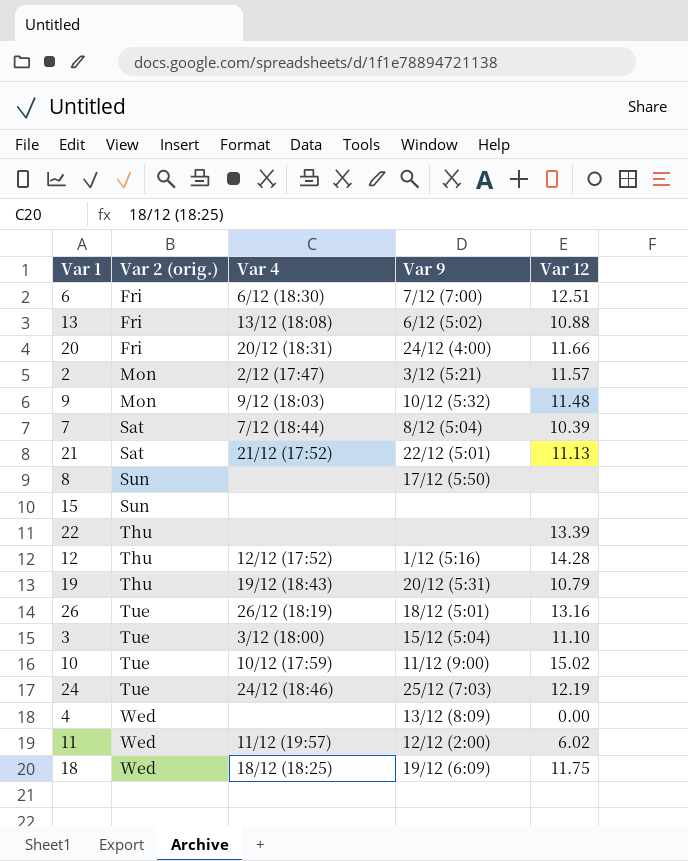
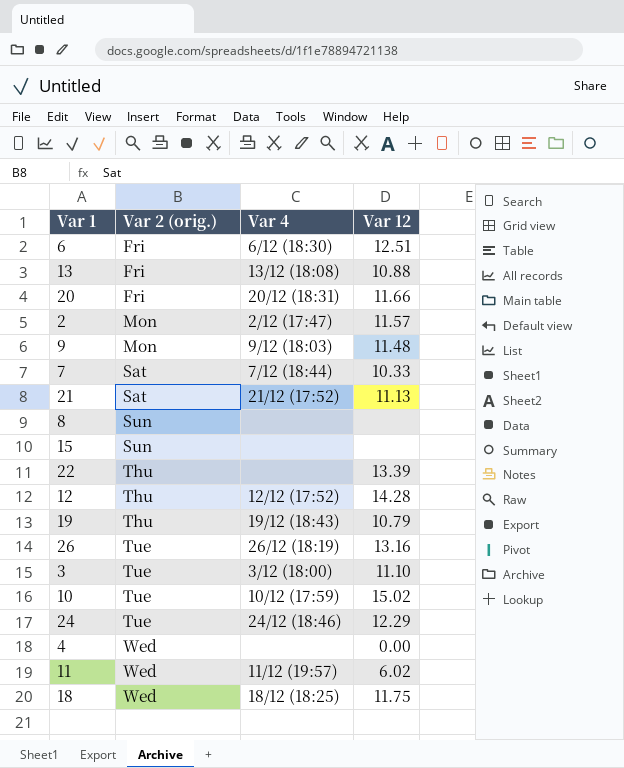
column Var 9 | position: 4 -> none
7 | Var 12: 10.39 -> 10.33
24 | Var 12: 12.19 -> 12.29

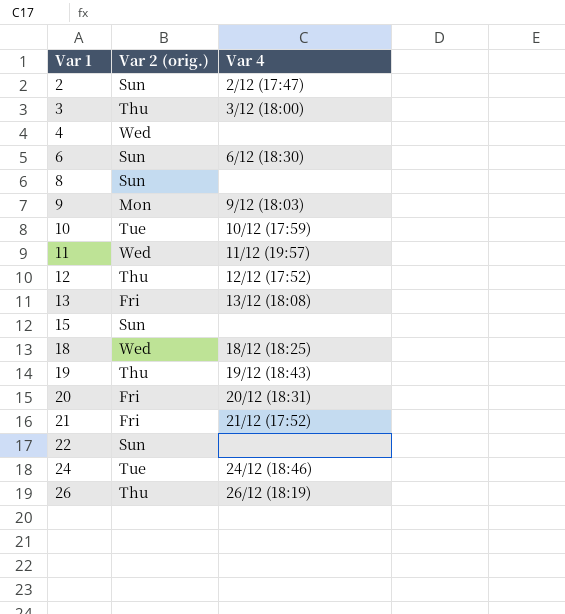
row order: Var 2 (orig.) ascending -> Var 1 ascending
column Var 12 | position: 4 -> none
row 7: Sat | 7/12 (18:44) | 10.33 -> none
2 | Var 2 (orig.): Mon -> Sun
3 | Var 2 (orig.): Tue -> Thu
6 | Var 2 (orig.): Fri -> Sun
21 | Var 2 (orig.): Sat -> Fri
22 | Var 2 (orig.): Thu -> Sun
26 | Var 2 (orig.): Tue -> Thu

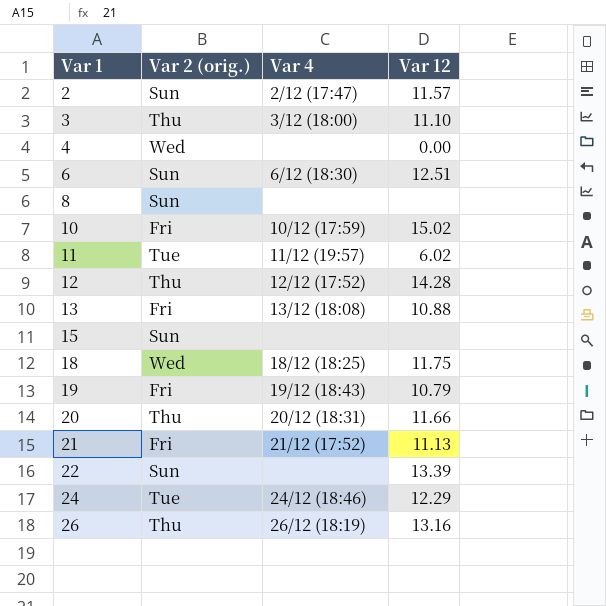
column Var 12 | position: none -> 4
row 9: Mon | 9/12 (18:03) -> none
10 | Var 2 (orig.): Tue -> Fri
11 | Var 2 (orig.): Wed -> Tue
19 | Var 2 (orig.): Thu -> Fri
20 | Var 2 (orig.): Fri -> Thu

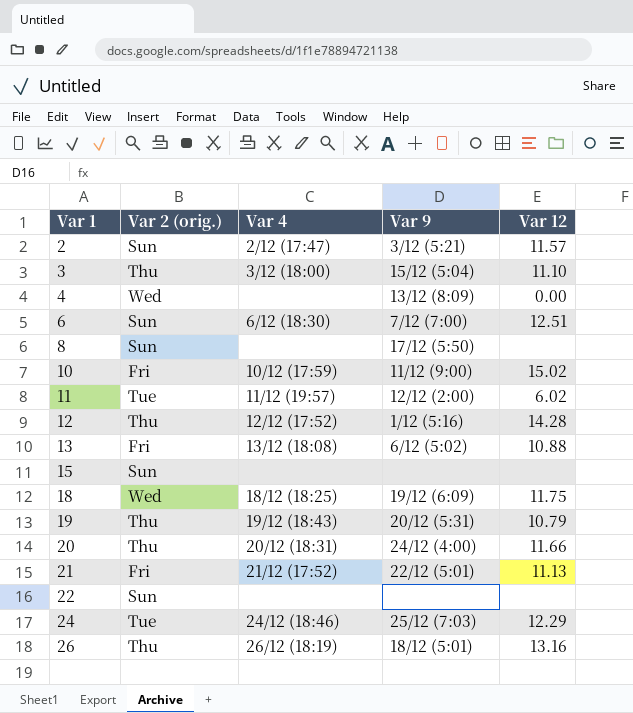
column Var 9 | position: none -> 4
19 | Var 2 (orig.): Fri -> Thu
22 | Var 12: 13.39 -> none

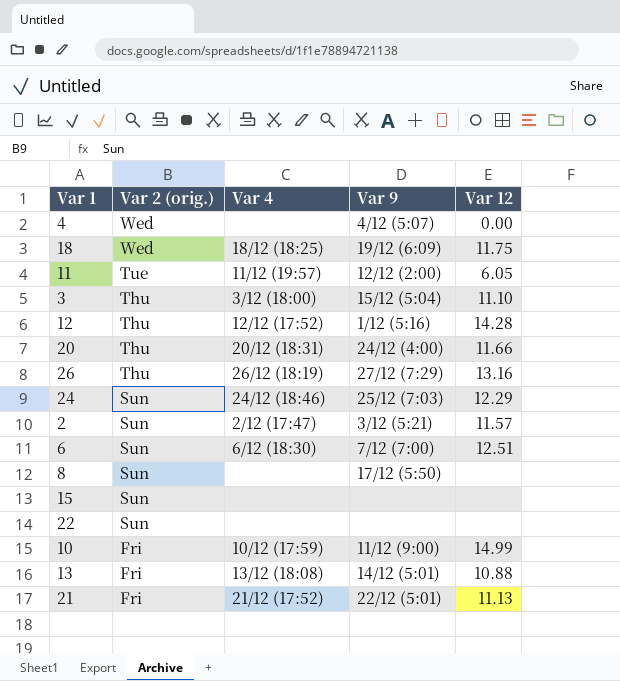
row order: Var 1 ascending -> Var 2 (orig.) descending
row 19: Thu | 19/12 (18:43) | 20/12 (5:31) | 10.79 -> none
4 | Var 9: 13/12 (8:09) -> 4/12 (5:07)
11 | Var 12: 6.02 -> 6.05
26 | Var 9: 18/12 (5:01) -> 27/12 (7:29)
24 | Var 2 (orig.): Tue -> Sun
10 | Var 12: 15.02 -> 14.99
13 | Var 9: 6/12 (5:02) -> 14/12 (5:01)

